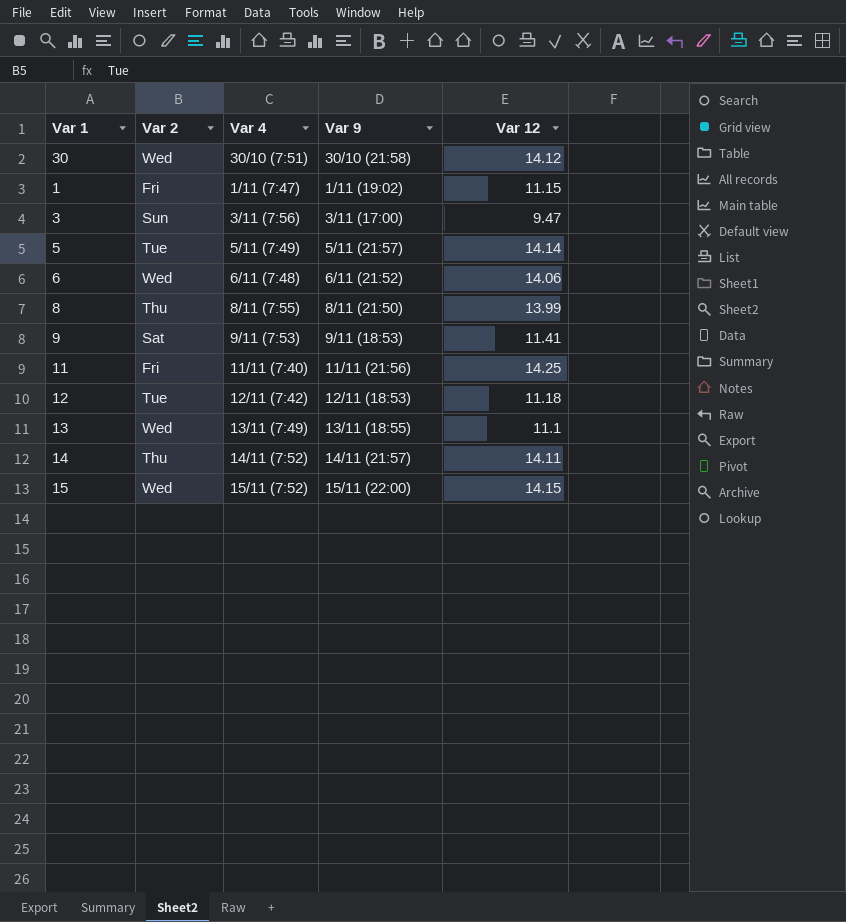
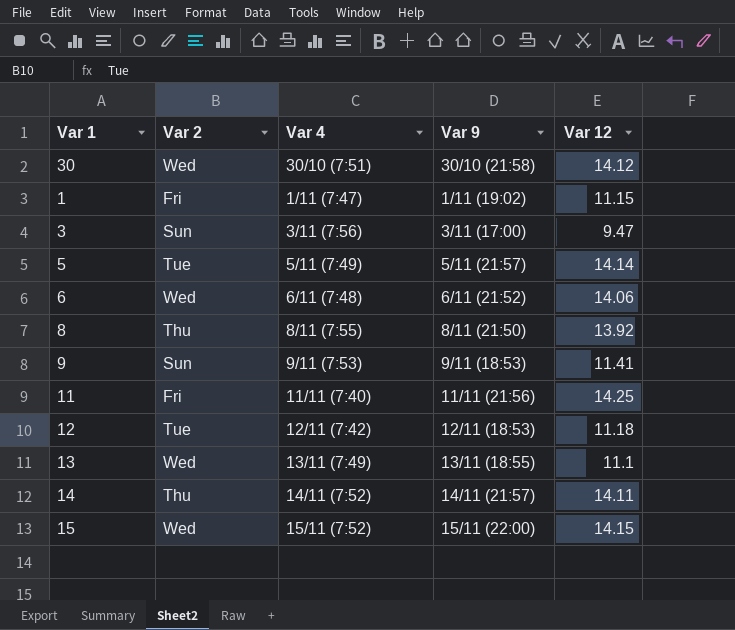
8 | Var 12: 13.99 -> 13.92
9 | Var 2: Sat -> Sun

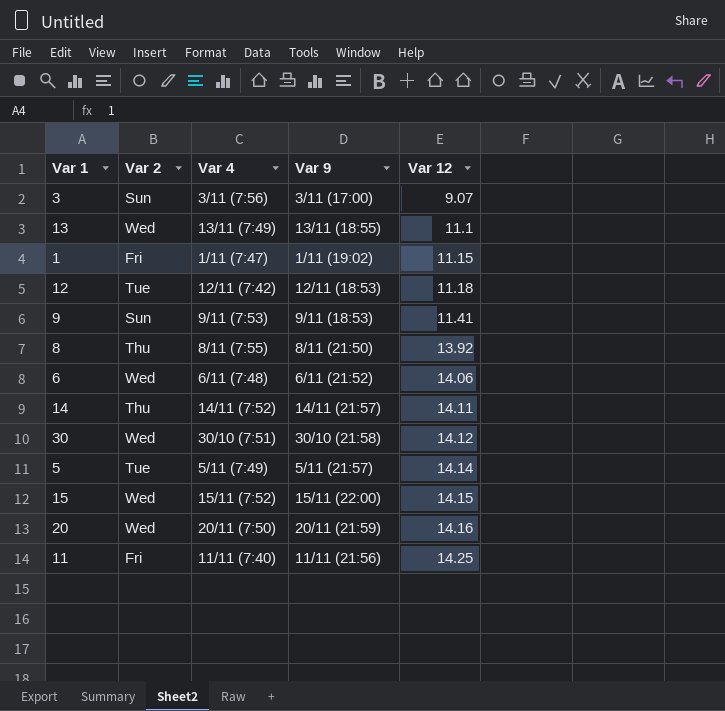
row order: none -> Var 12 ascending
3 | Var 12: 9.47 -> 9.07
row 20: none -> Wed | 20/11 (7:50) | 20/11 (21:59) | 14.16

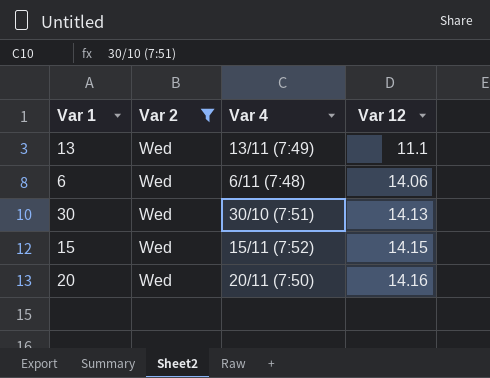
filter: none -> Var 2 = Wed
column Var 9 | position: 4 -> none
30 | Var 12: 14.12 -> 14.13

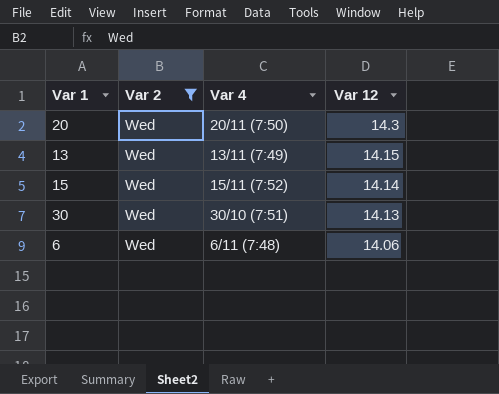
row order: Var 12 ascending -> Var 12 descending
20 | Var 12: 14.16 -> 14.3
13 | Var 12: 11.1 -> 14.15
15 | Var 12: 14.15 -> 14.14

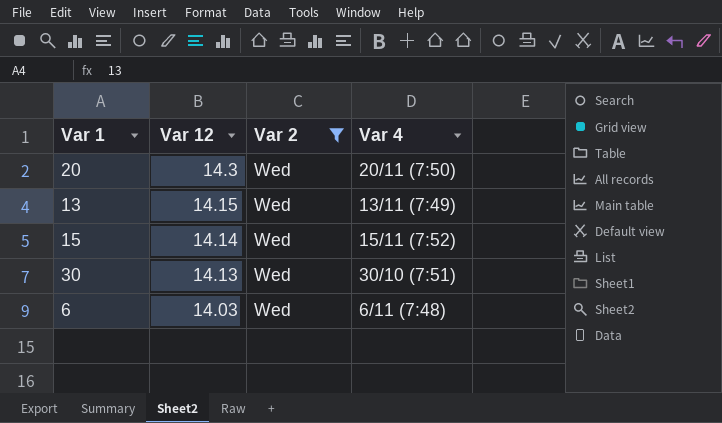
column Var 12 | position: 4 -> 2
6 | Var 12: 14.06 -> 14.03

